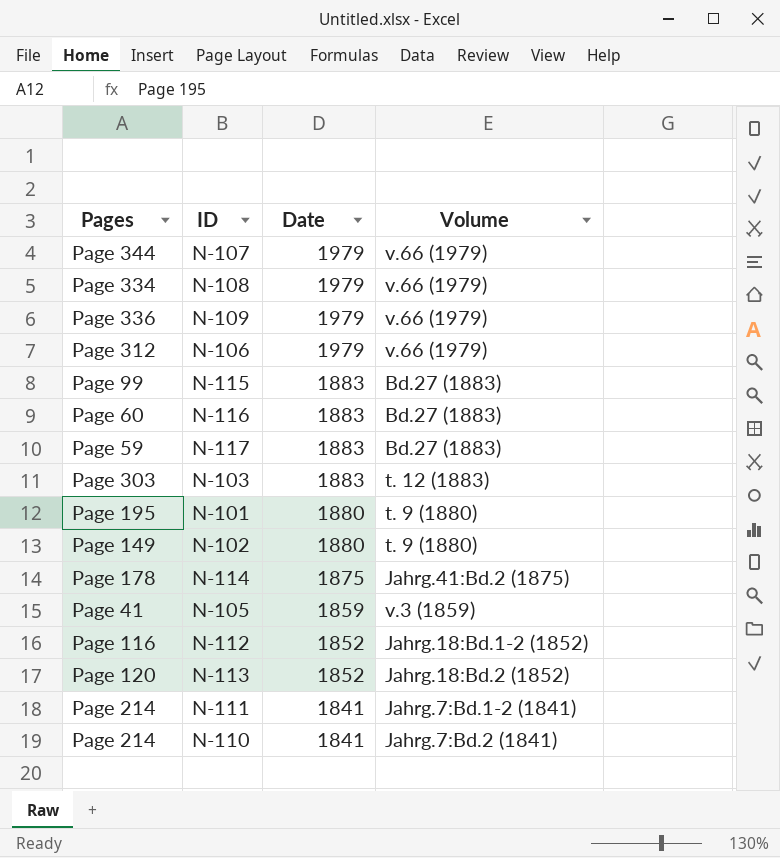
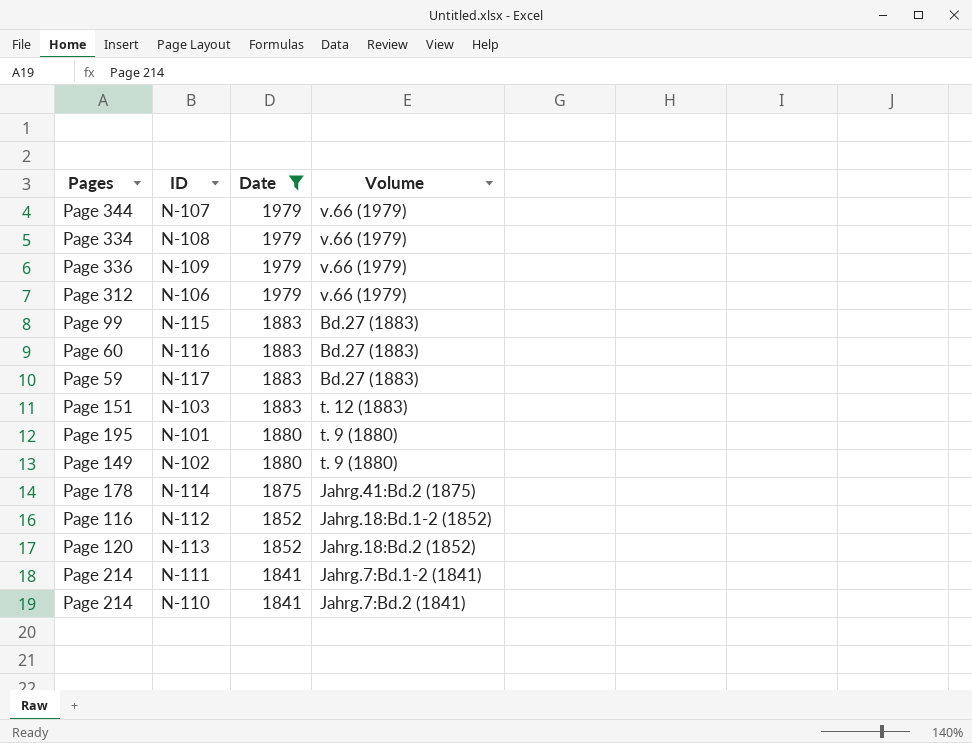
filter: none -> Date != 1859
N-103 | Pages: Page 303 -> Page 151

